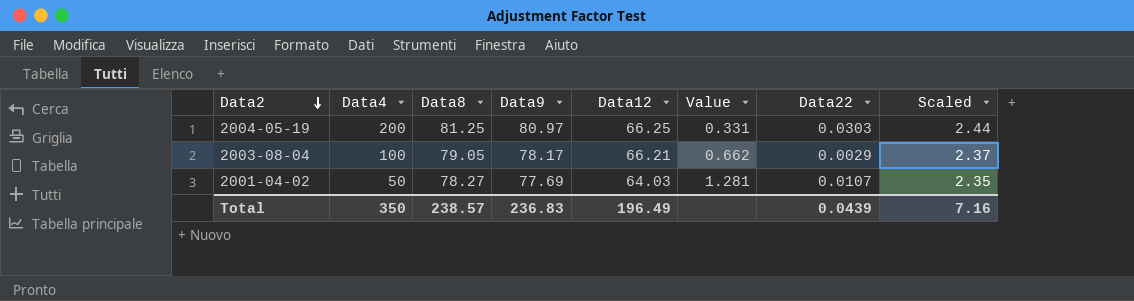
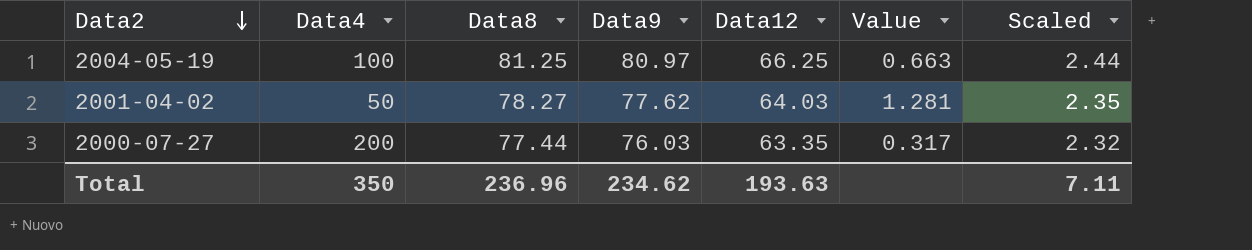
column Data22 | position: 7 -> none
row 2003-08-04: 100 | 79.05 | 78.17 | 66.21 | 0.662 | 0.0029 | 2.37 -> none
2004-05-19 | Data4: 200 -> 100
2004-05-19 | Value: 0.331 -> 0.663
2001-04-02 | Data9: 77.69 -> 77.62
row 2000-07-27: none -> 200 | 77.44 | 76.03 | 63.35 | 0.317 | 2.32
Total | Data8: 238.57 -> 236.96
Total | Data9: 236.83 -> 234.62
Total | Data12: 196.49 -> 193.63
Total | Scaled: 7.16 -> 7.11

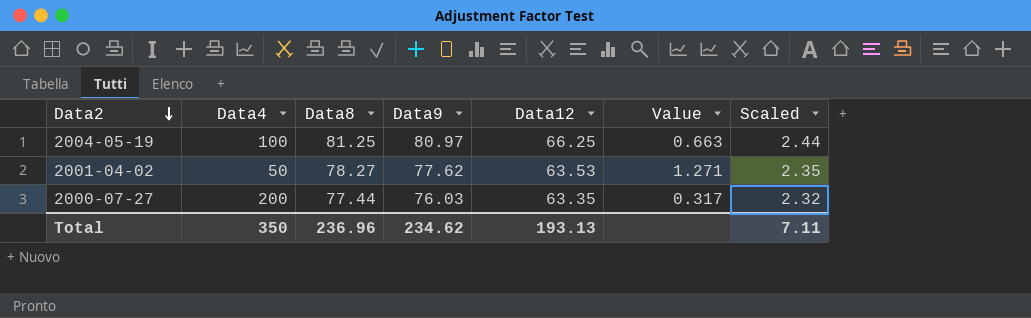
2001-04-02 | Data12: 64.03 -> 63.53
2001-04-02 | Value: 1.281 -> 1.271
Total | Data12: 193.63 -> 193.13

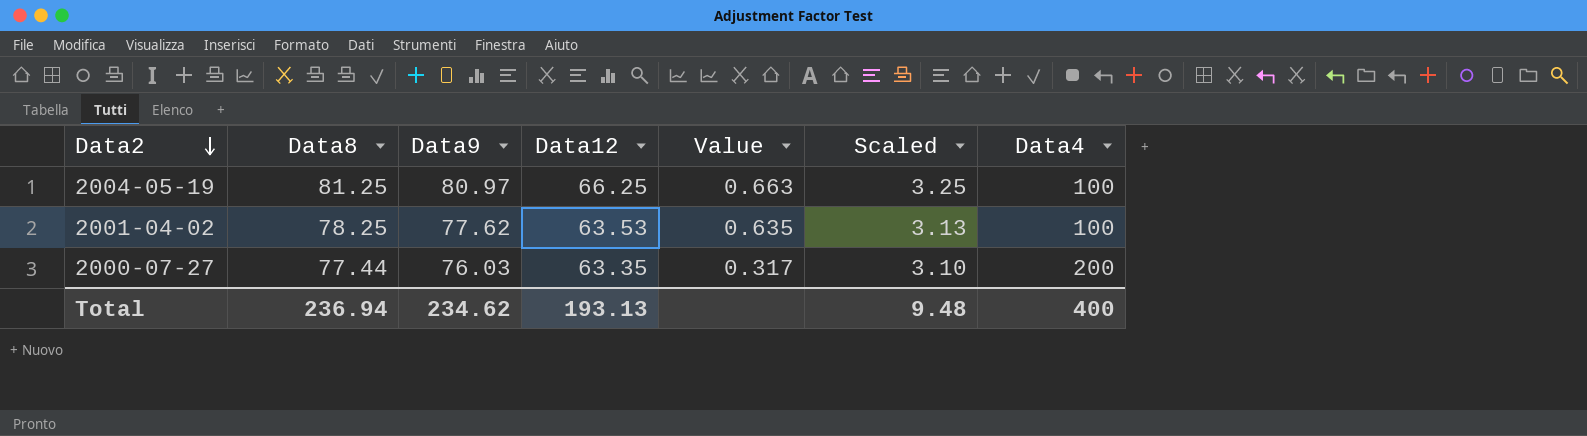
column Scaled | formula: [Data8] * 0.03 -> [Data8] * 0.04
column Data4 | position: 2 -> 7
2001-04-02 | Data8: 78.27 -> 78.25
2001-04-02 | Value: 1.271 -> 0.635
2001-04-02 | Data4: 50 -> 100
Total | Data8: 236.96 -> 236.94
Total | Scaled: 7.11 -> 9.48
Total | Data4: 350 -> 400

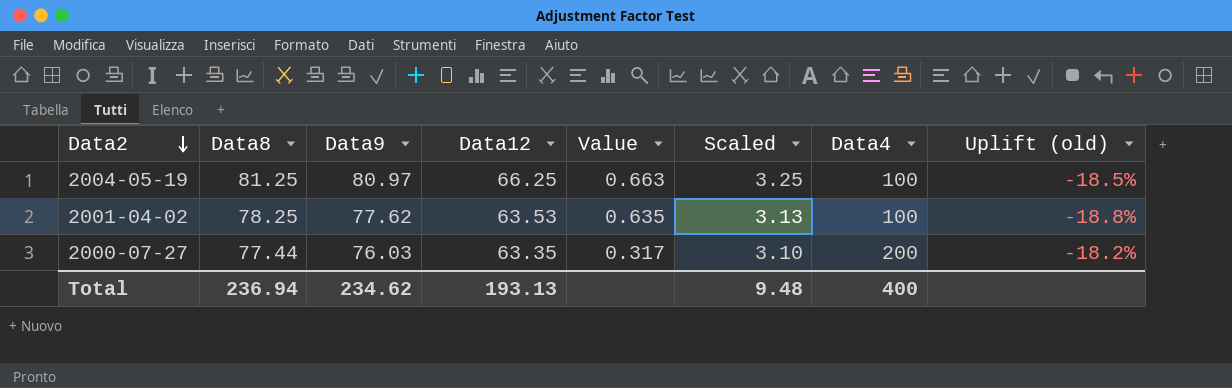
column Uplift (old) | formula: none -> ([Data12] - [Data8]) / [Data8]

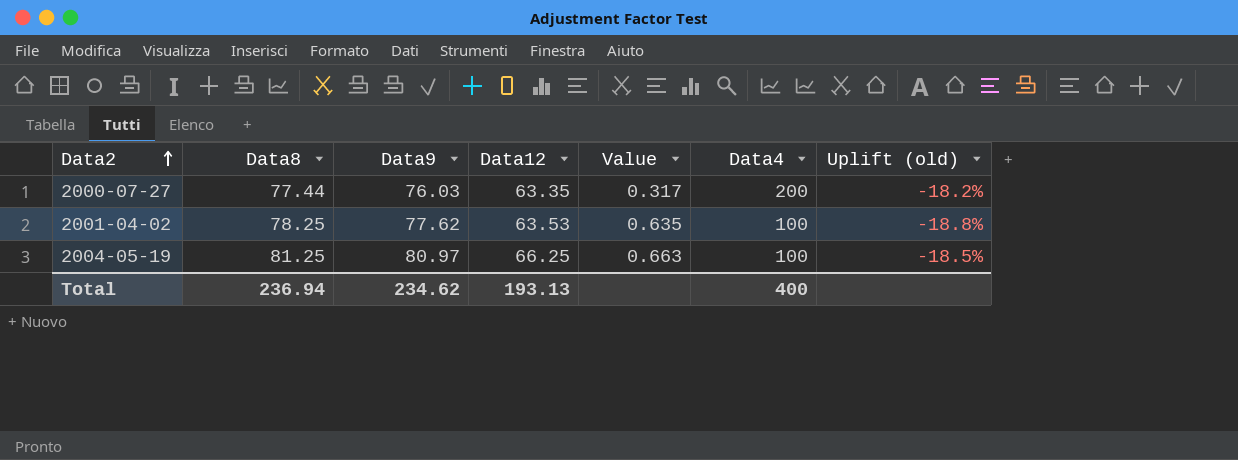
row order: Data2 descending -> Data2 ascending
column Scaled | formula: [Data8] * 0.04 -> none

